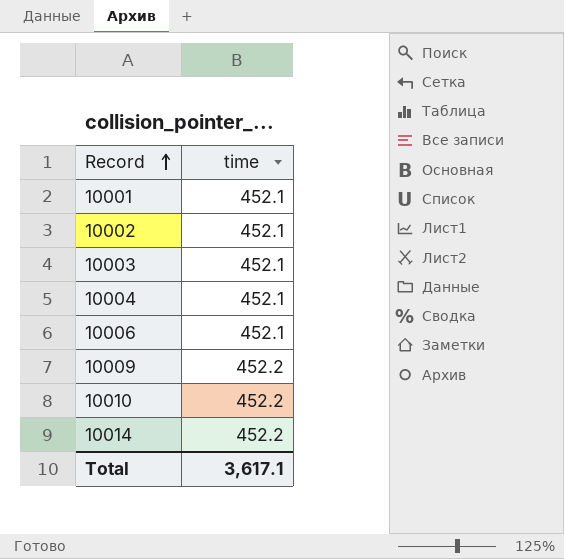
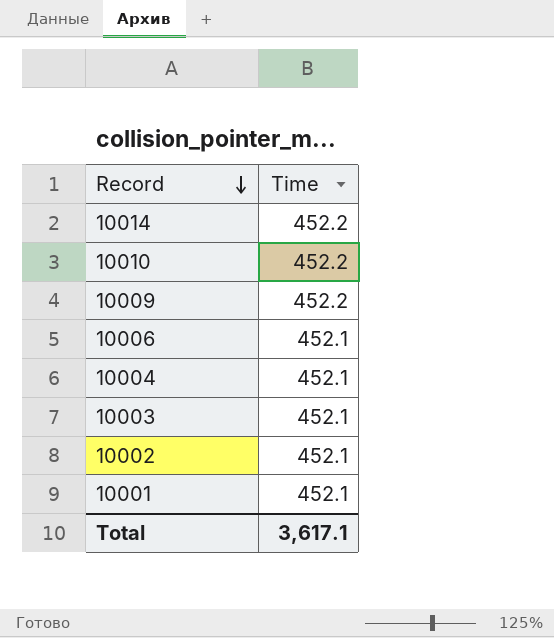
row order: Record ascending -> Record descending
column name: time -> Time

